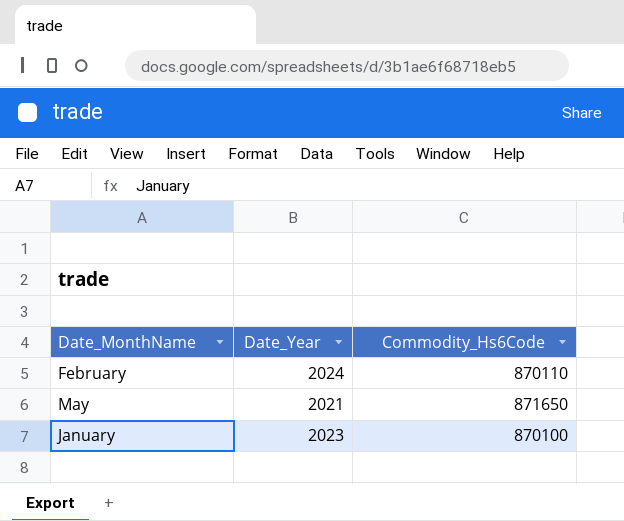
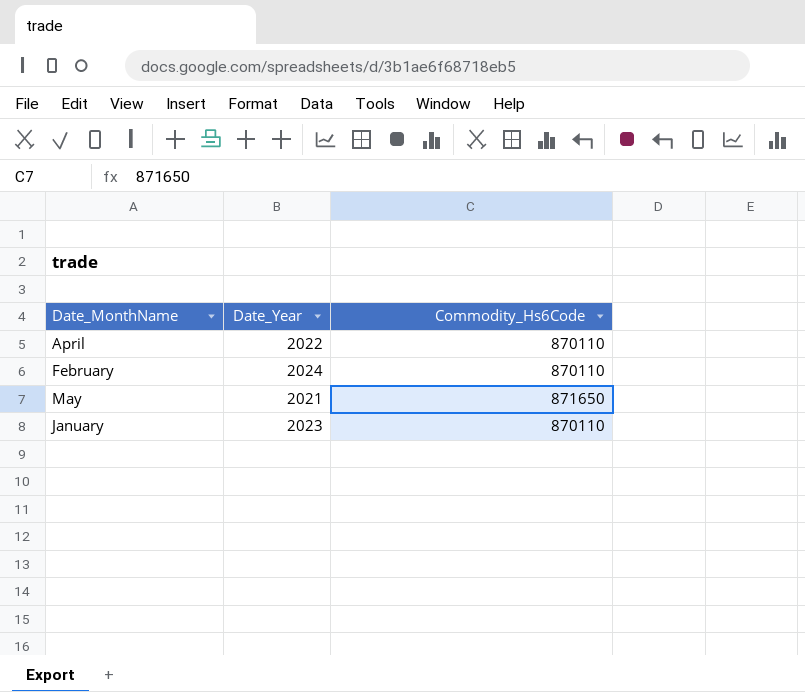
row April: none -> 2022 | 870110
January | Commodity_Hs6Code: 870100 -> 870110

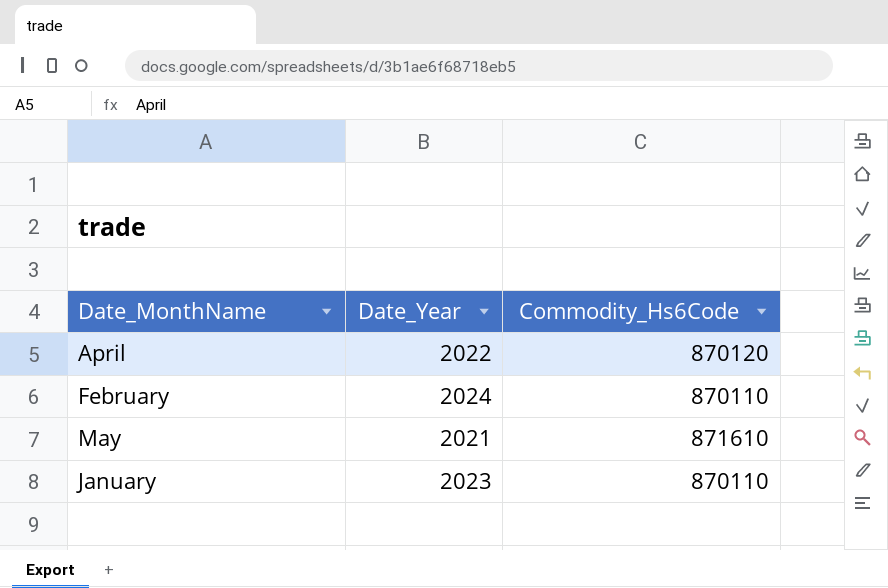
April | Commodity_Hs6Code: 870110 -> 870120
May | Commodity_Hs6Code: 871650 -> 871610

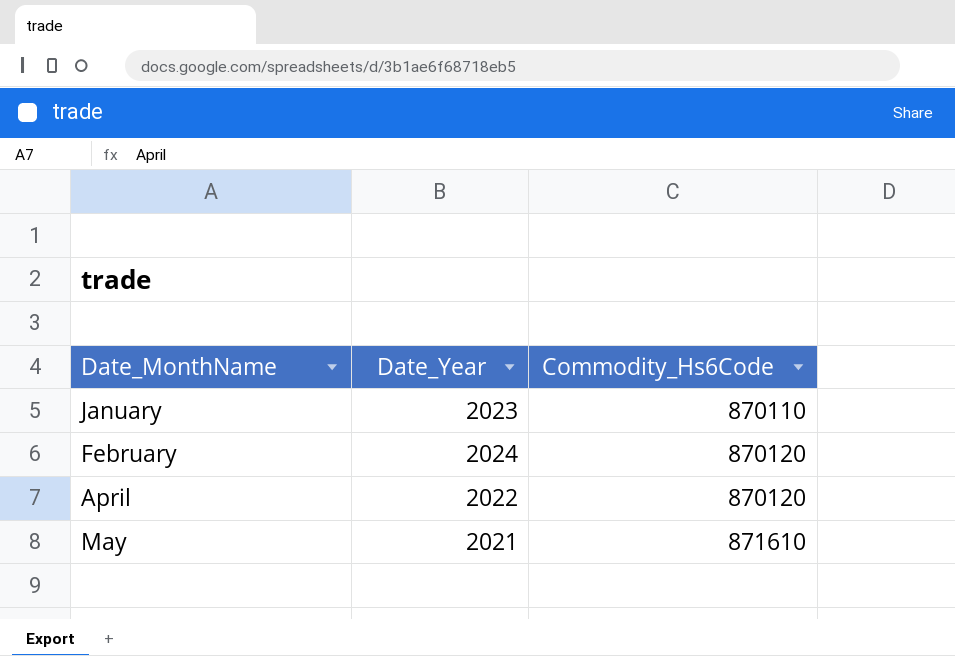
row order: none -> Date_MonthName ascending
February | Commodity_Hs6Code: 870110 -> 870120

